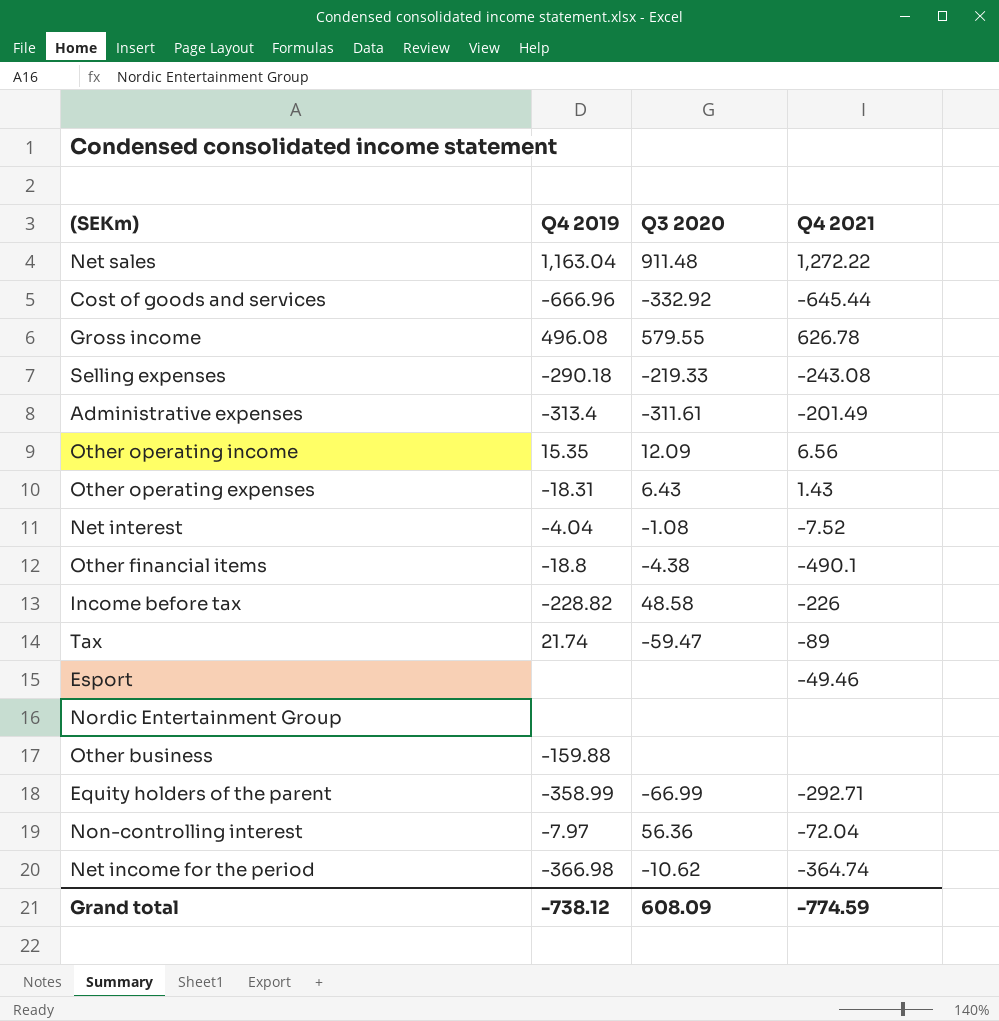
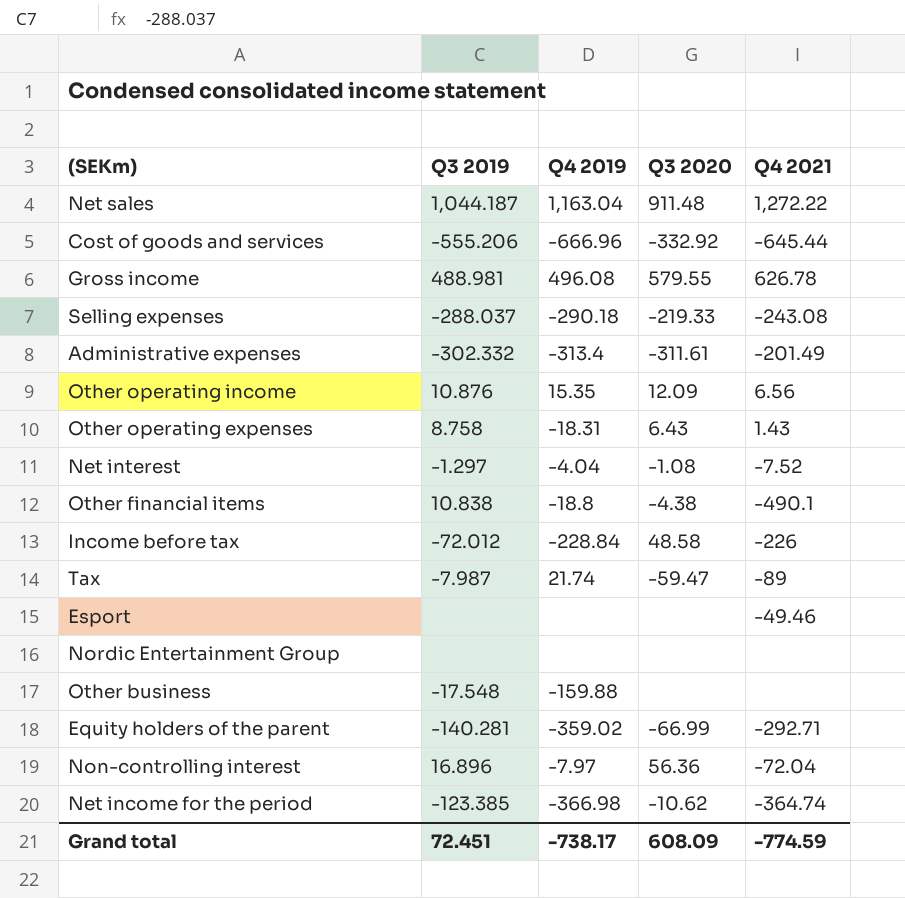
column Q3 2019 | position: none -> 2
Income before tax | Q4 2019: -228.82 -> -228.84
Equity holders of the parent | Q4 2019: -358.99 -> -359.02
Grand total | Q4 2019: -738.12 -> -738.17

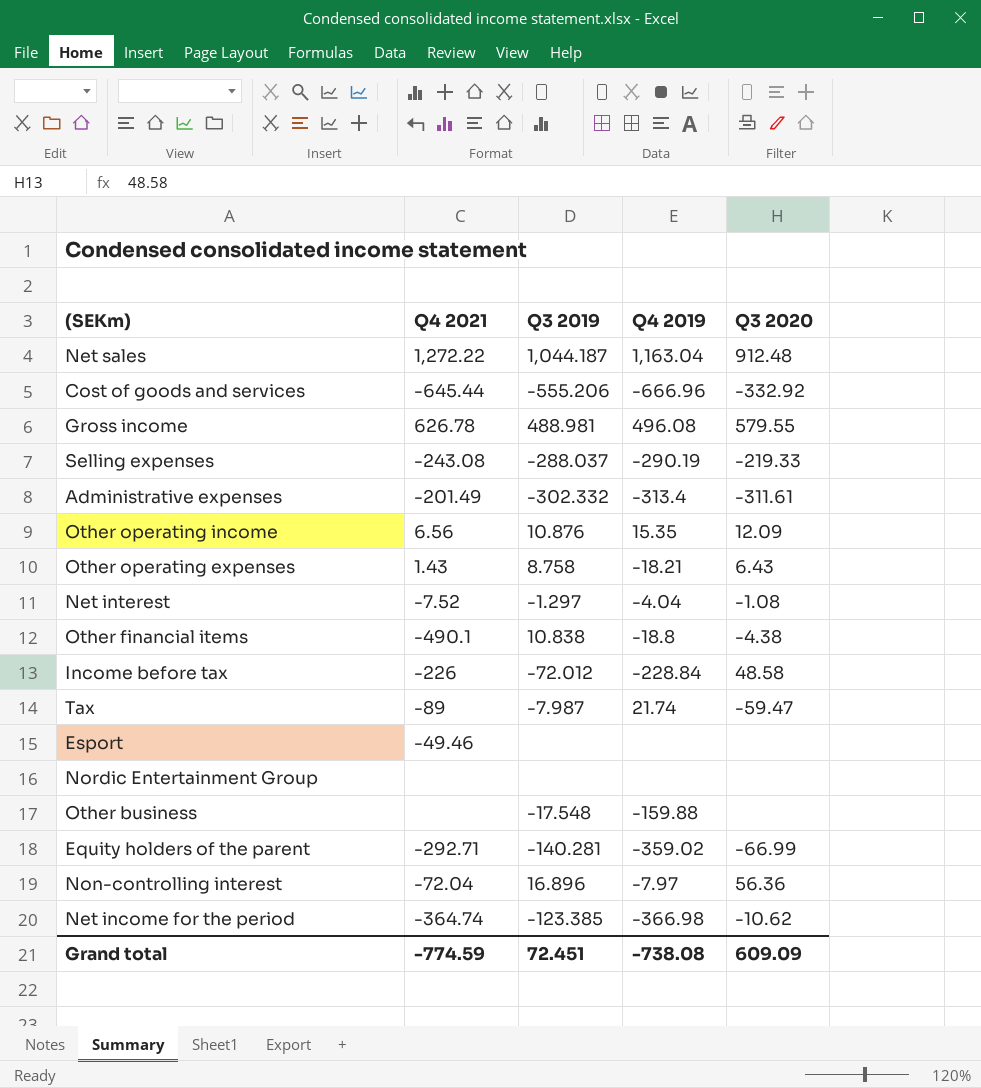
column Q4 2021 | position: 5 -> 2
Net sales | Q3 2020: 911.48 -> 912.48
Selling expenses | Q4 2019: -290.18 -> -290.19
Other operating expenses | Q4 2019: -18.31 -> -18.21
Grand total | Q4 2019: -738.17 -> -738.08
Grand total | Q3 2020: 608.09 -> 609.09

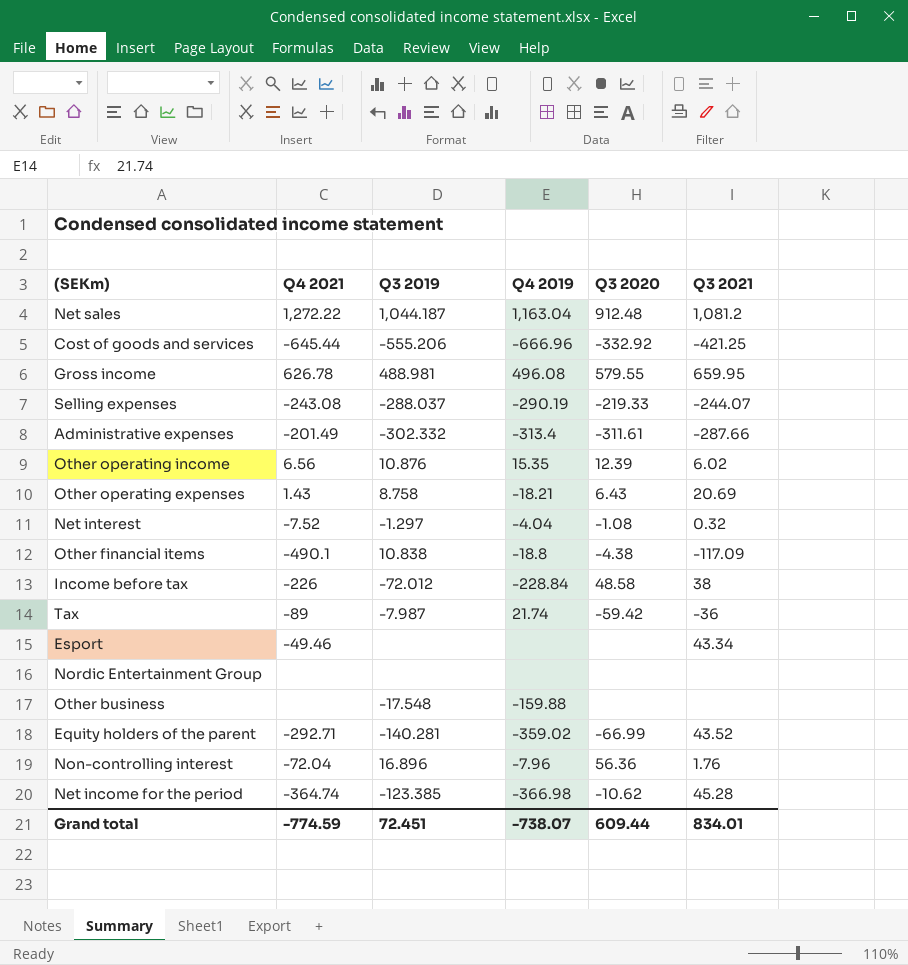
column Q3 2021 | position: none -> 6
Other operating income | Q3 2020: 12.09 -> 12.39
Tax | Q3 2020: -59.47 -> -59.42
Non-controlling interest | Q4 2019: -7.97 -> -7.96
Grand total | Q4 2019: -738.08 -> -738.07
Grand total | Q3 2020: 609.09 -> 609.44

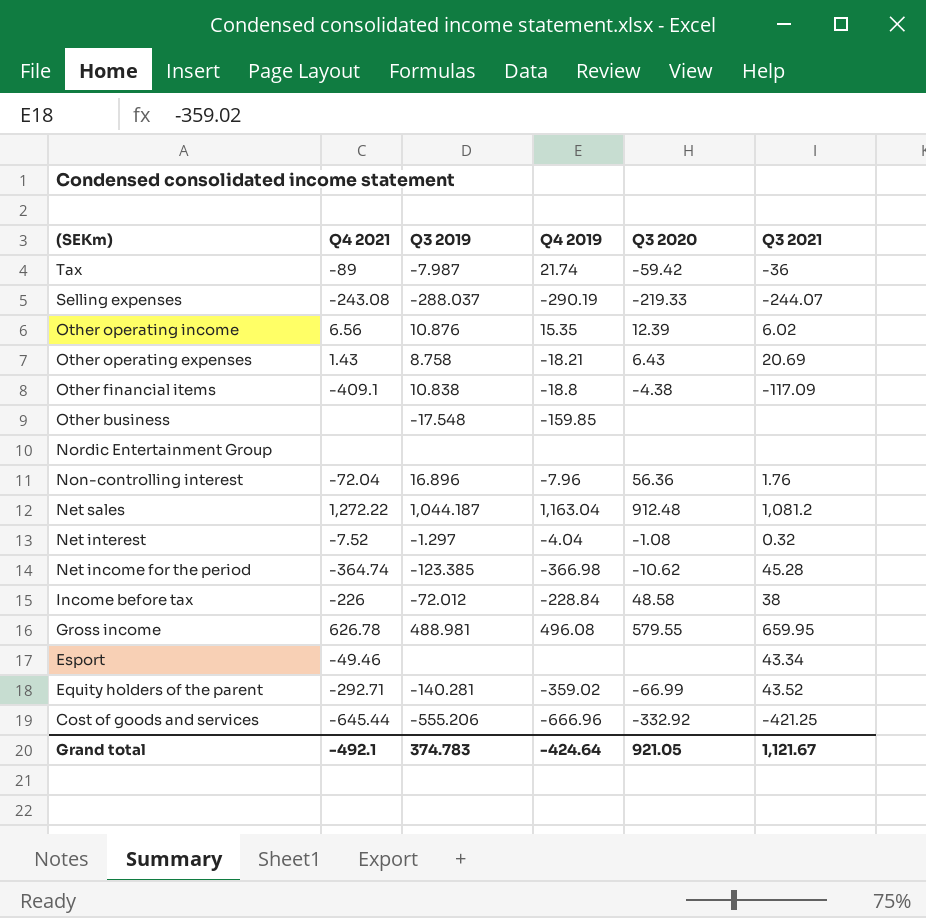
row order: none -> (SEKm) descending
row Administrative expenses: -201.49 | -302.332 | -313.4 | -311.61 | -287.66 -> none
Other financial items | Q4 2021: -490.1 -> -409.1
Other business | Q4 2019: -159.88 -> -159.85
Grand total | Q4 2021: -774.59 -> -492.1
Grand total | Q3 2019: 72.451 -> 374.783
Grand total | Q4 2019: -738.07 -> -424.64
Grand total | Q3 2020: 609.44 -> 921.05
Grand total | Q3 2021: 834.01 -> 1,121.67

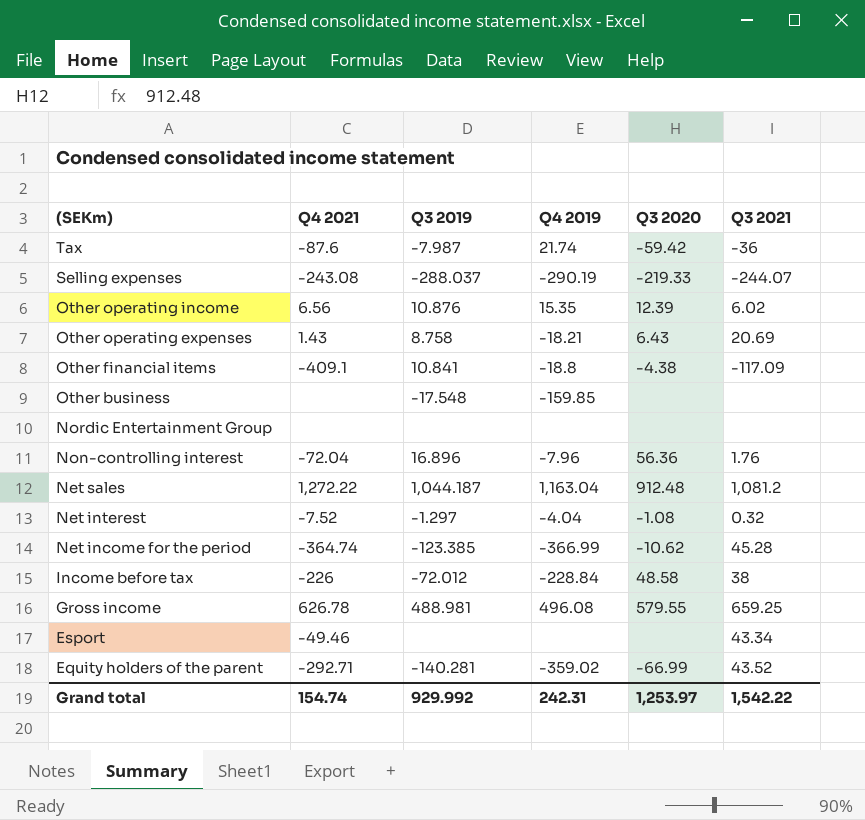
row Cost of goods and services: -645.44 | -555.206 | -666.96 | -332.92 | -421.25 -> none
Tax | Q4 2021: -89 -> -87.6
Other financial items | Q3 2019: 10.838 -> 10.841
Net income for the period | Q4 2019: -366.98 -> -366.99
Gross income | Q3 2021: 659.95 -> 659.25
Grand total | Q4 2021: -492.1 -> 154.74
Grand total | Q3 2019: 374.783 -> 929.992
Grand total | Q4 2019: -424.64 -> 242.31
Grand total | Q3 2020: 921.05 -> 1,253.97
Grand total | Q3 2021: 1,121.67 -> 1,542.22

